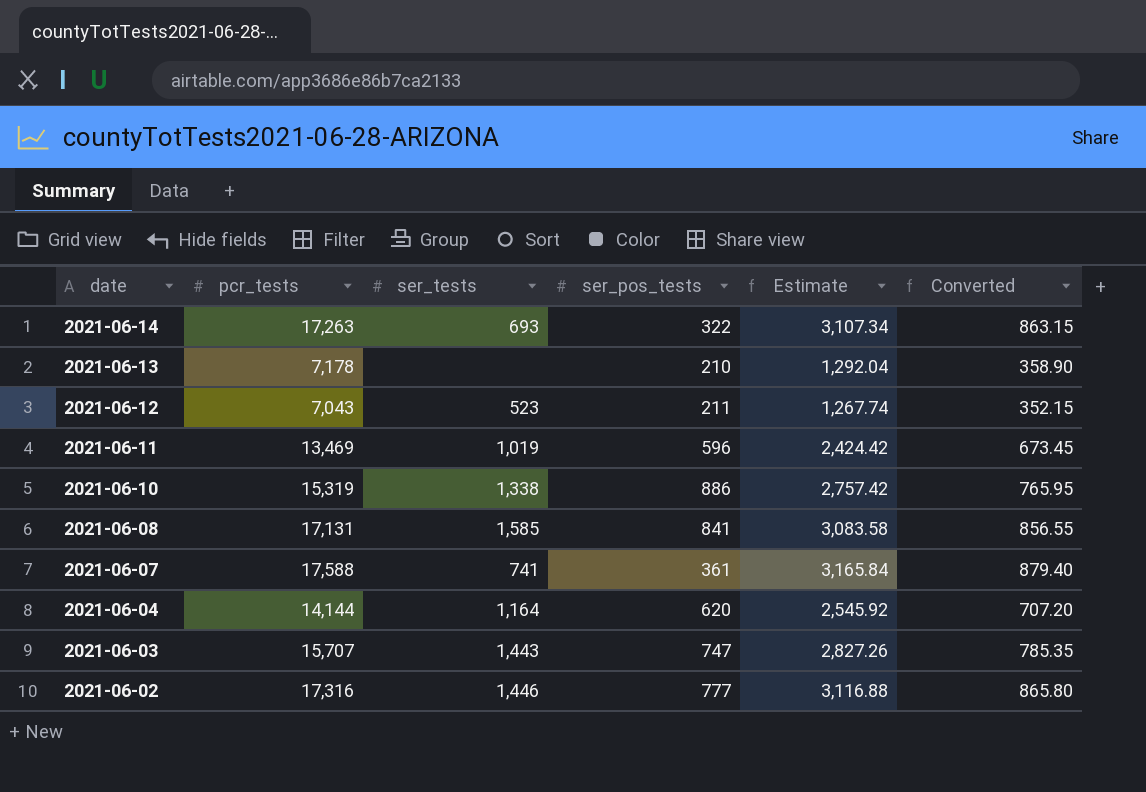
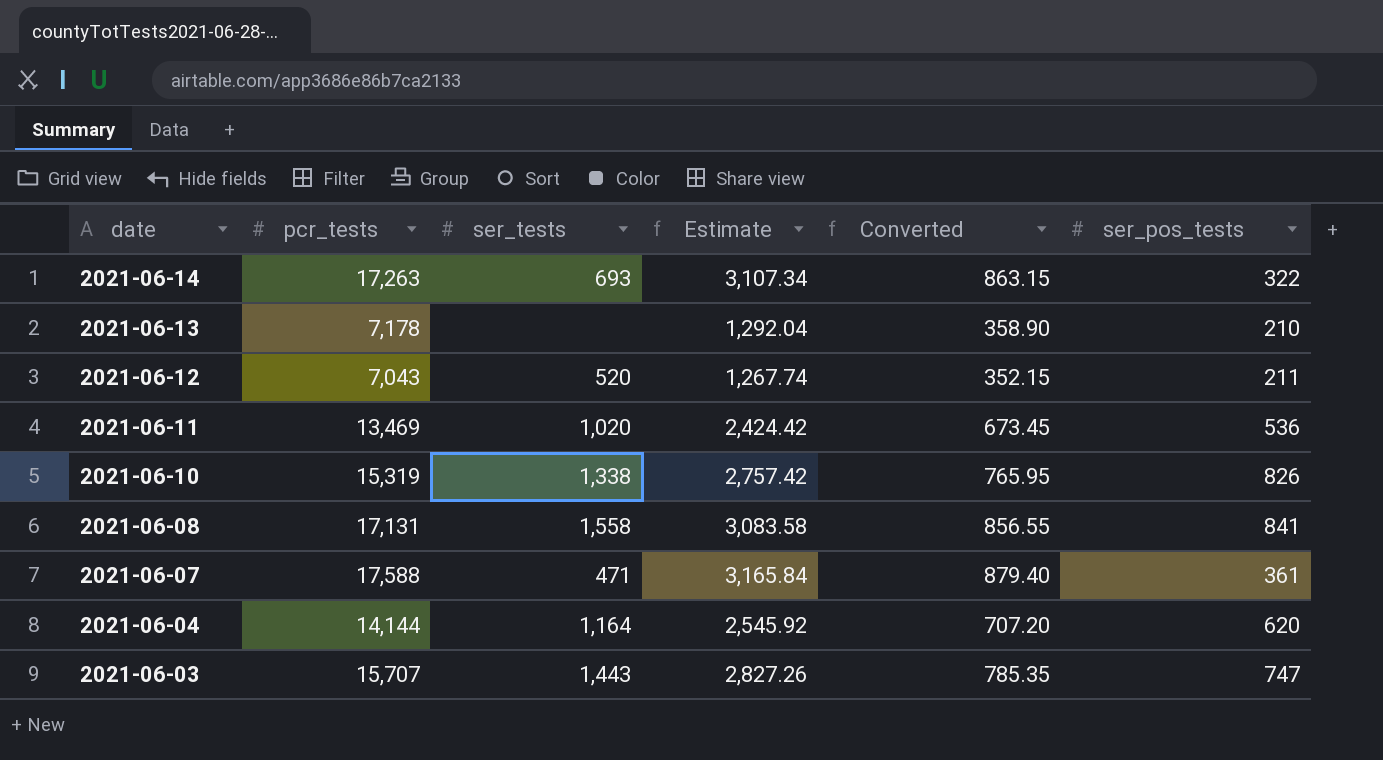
column ser_pos_tests | position: 4 -> 6
row 2021-06-02: 17,316 | 1,446 | 777 | 3,116.88 | 865.80 -> none
2021-06-12 | ser_tests: 523 -> 520
2021-06-11 | ser_tests: 1,019 -> 1,020
2021-06-11 | ser_pos_tests: 596 -> 536
2021-06-10 | ser_pos_tests: 886 -> 826
2021-06-08 | ser_tests: 1,585 -> 1,558
2021-06-07 | ser_tests: 741 -> 471

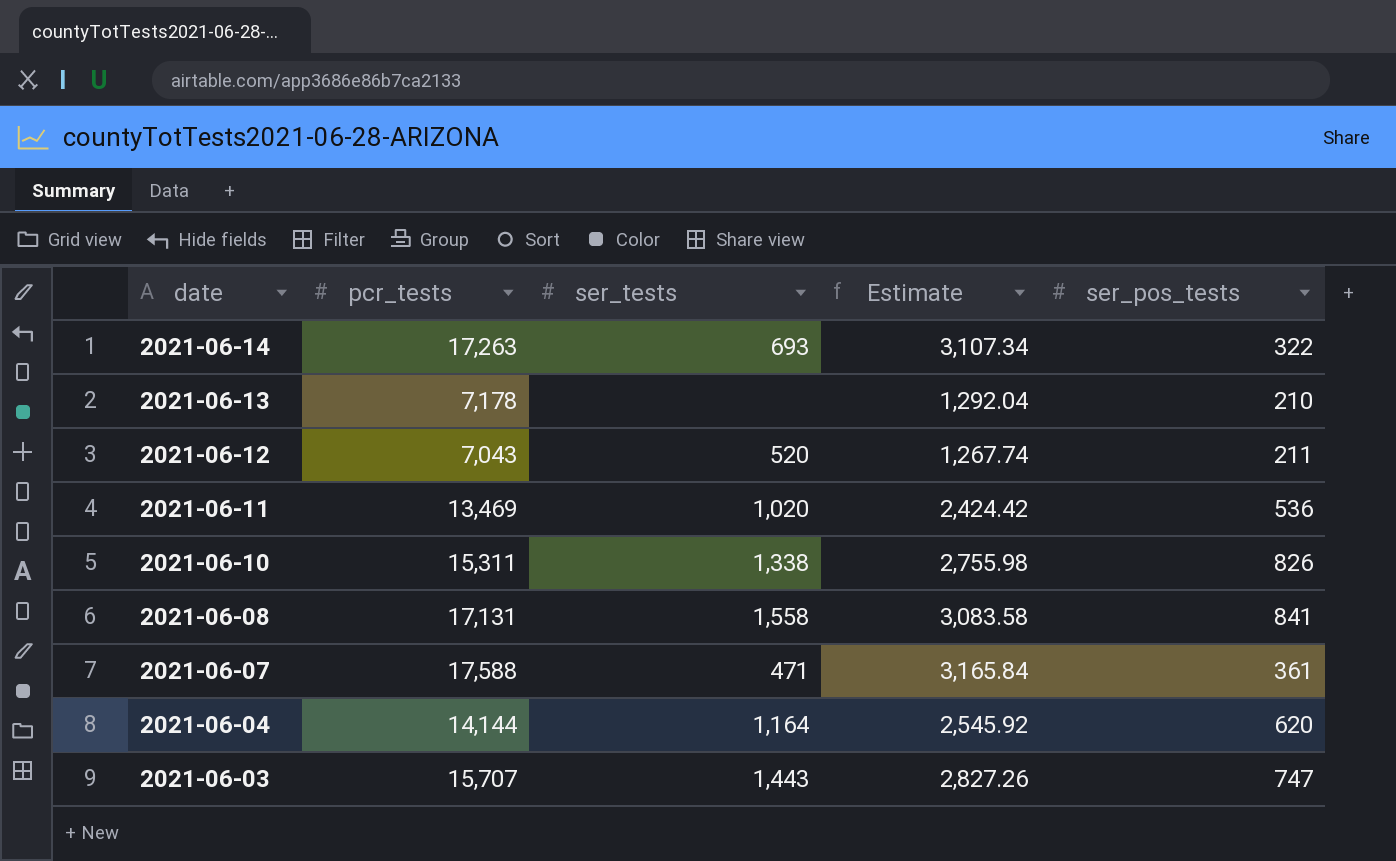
column Converted | formula: [pcr_tests] * 0.05 -> none
2021-06-10 | pcr_tests: 15,319 -> 15,311
2021-06-10 | Estimate: 2,757.42 -> 2,755.98

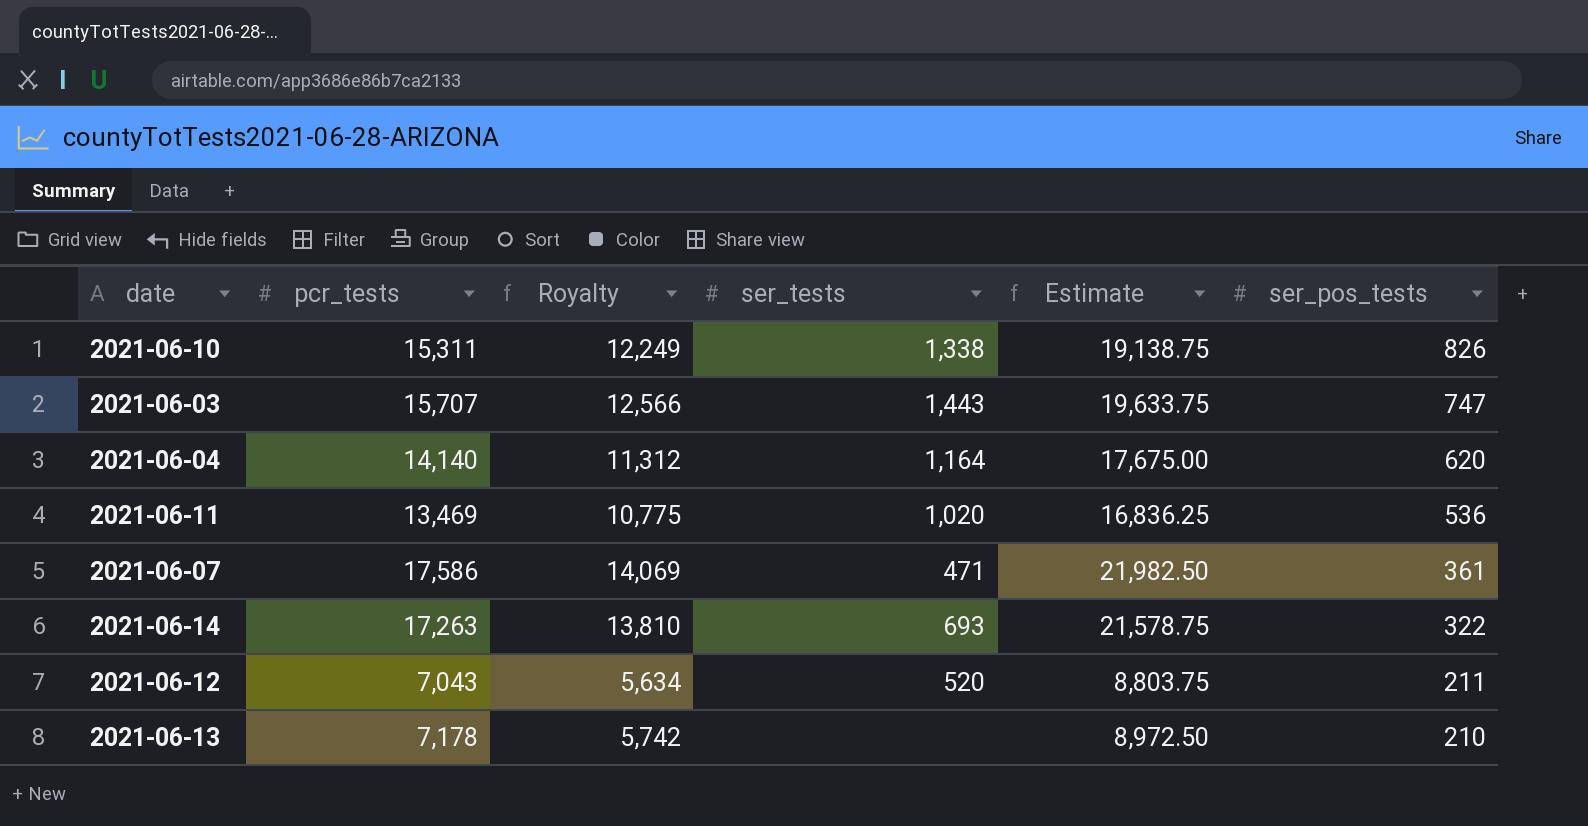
row order: date descending -> ser_pos_tests descending
column Royalty | formula: none -> [pcr_tests] * 0.8
column Estimate | formula: [pcr_tests] * 0.18 -> [pcr_tests] * 1.25
row 2021-06-08: 17,131 | 1,558 | 3,083.58 | 841 -> none
2021-06-04 | pcr_tests: 14,144 -> 14,140
2021-06-07 | pcr_tests: 17,588 -> 17,586

